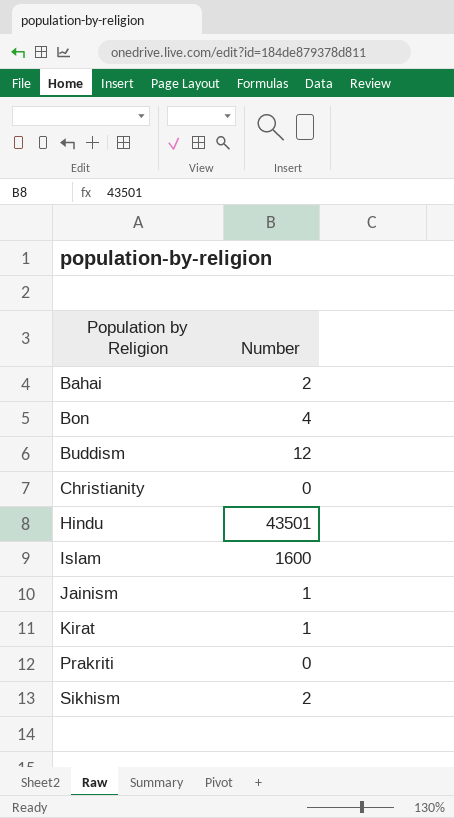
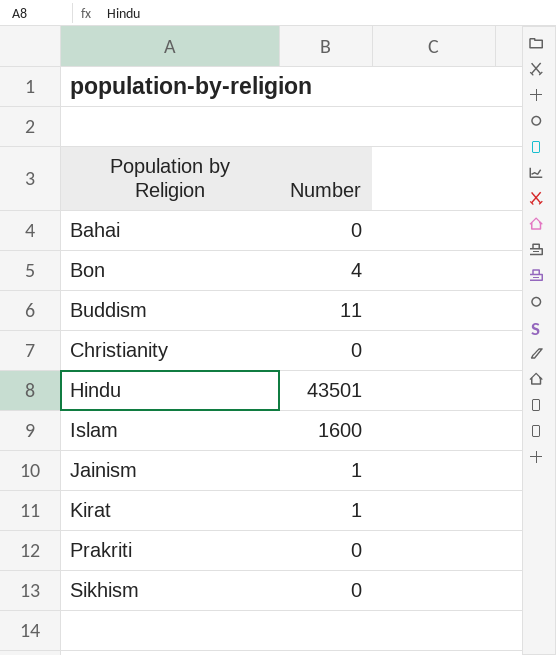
Bahai | Number: 2 -> 0
Buddism | Number: 12 -> 11
Sikhism | Number: 2 -> 0

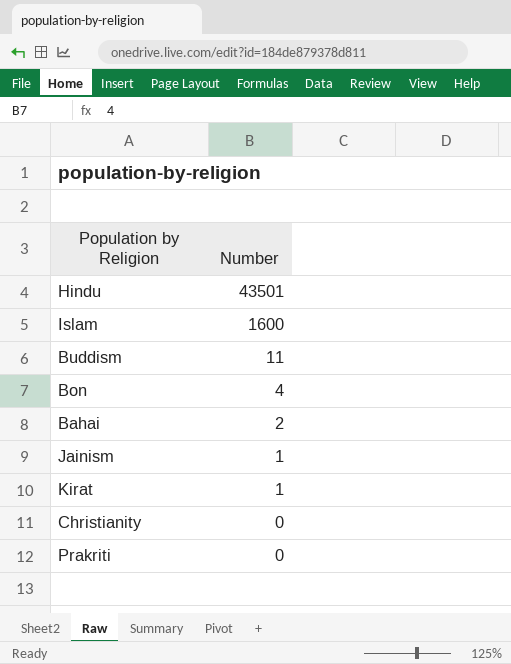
row order: Population by Religion ascending -> Number descending
row Sikhism: 0 -> none
Bahai | Number: 0 -> 2

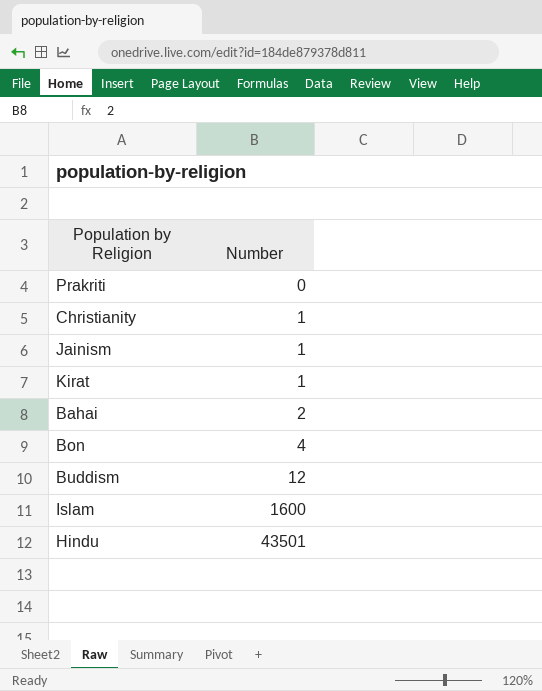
row order: Number descending -> Number ascending
Christianity | Number: 0 -> 1
Buddism | Number: 11 -> 12

